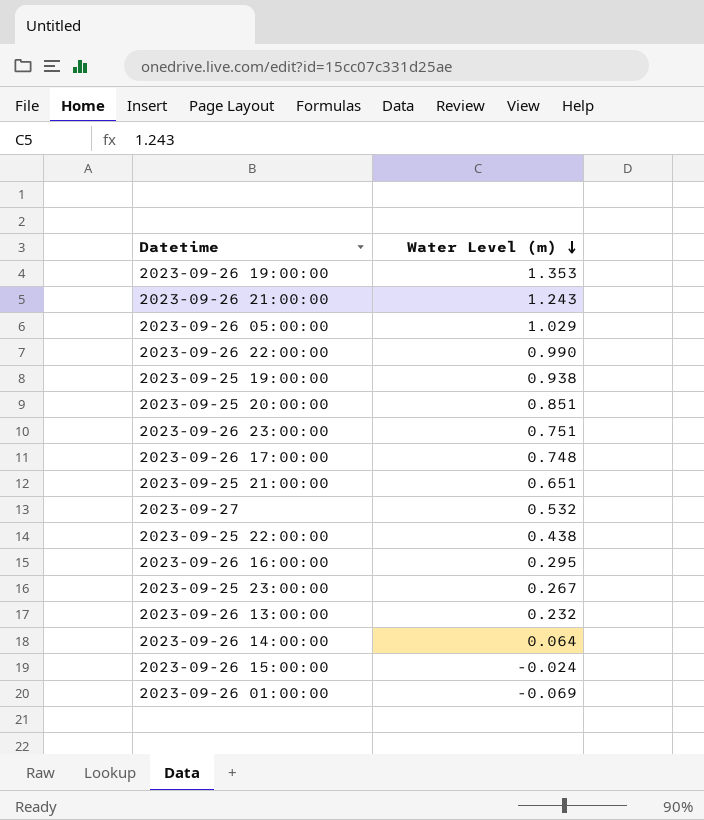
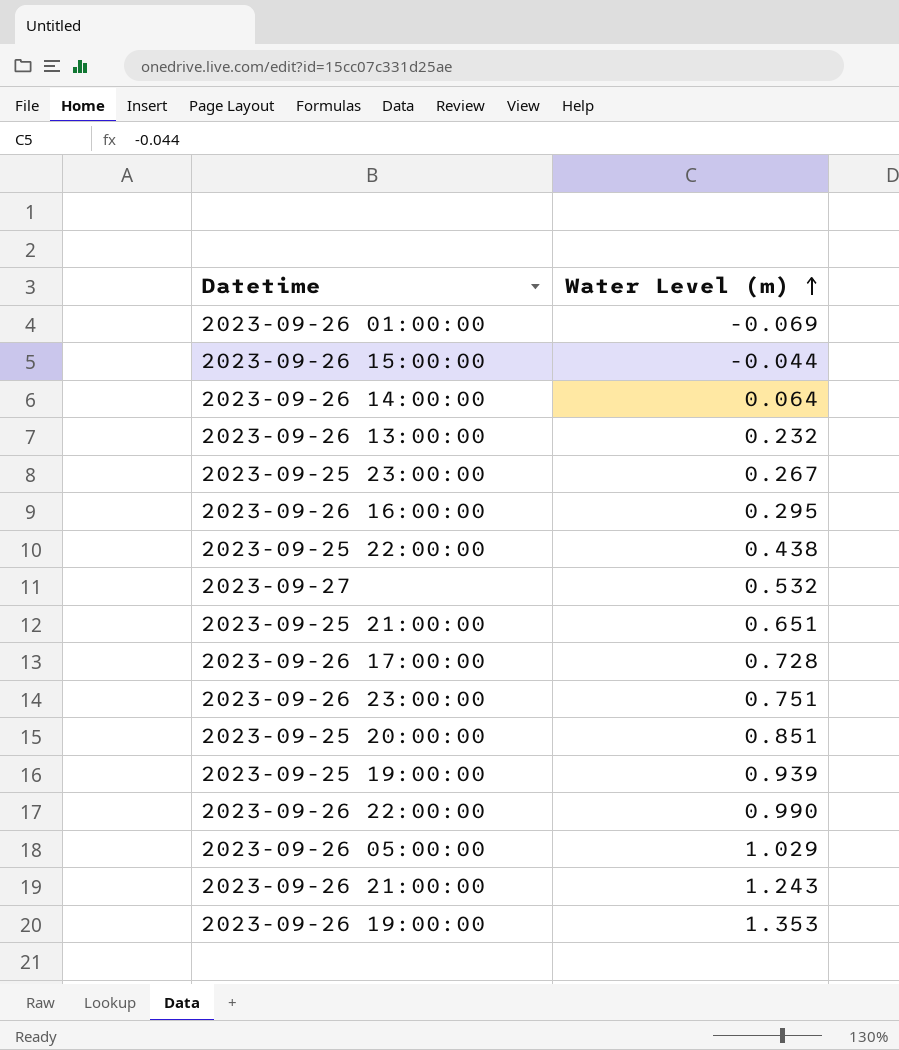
row order: Water Level (m) descending -> Water Level (m) ascending
2023-09-26 15:00:00 | Water Level (m): -0.024 -> -0.044
2023-09-26 17:00:00 | Water Level (m): 0.748 -> 0.728
2023-09-25 19:00:00 | Water Level (m): 0.938 -> 0.939

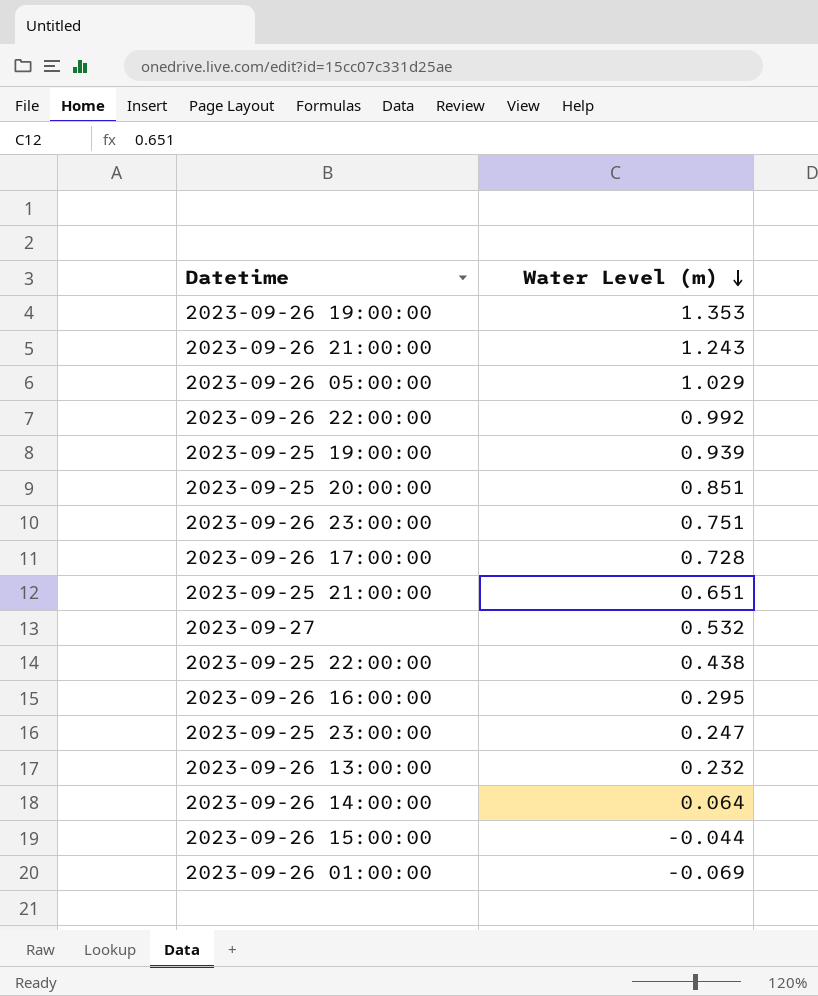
row order: Water Level (m) ascending -> Water Level (m) descending
2023-09-26 22:00:00 | Water Level (m): 0.990 -> 0.992
2023-09-25 23:00:00 | Water Level (m): 0.267 -> 0.247

